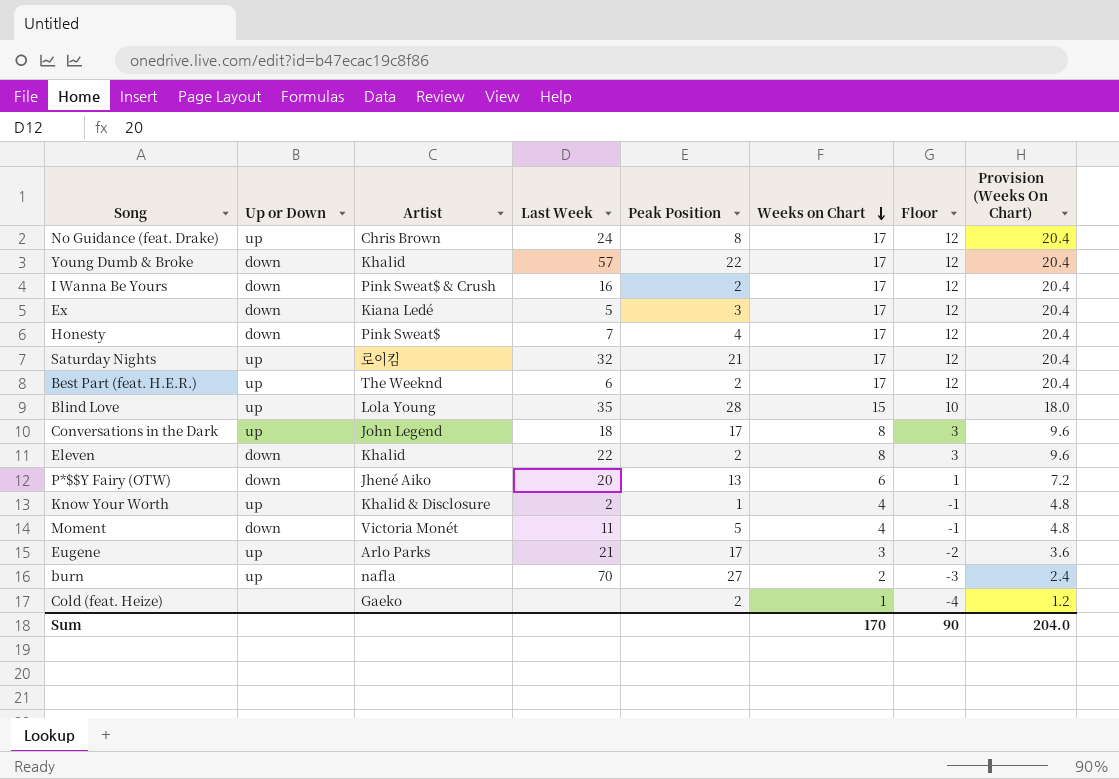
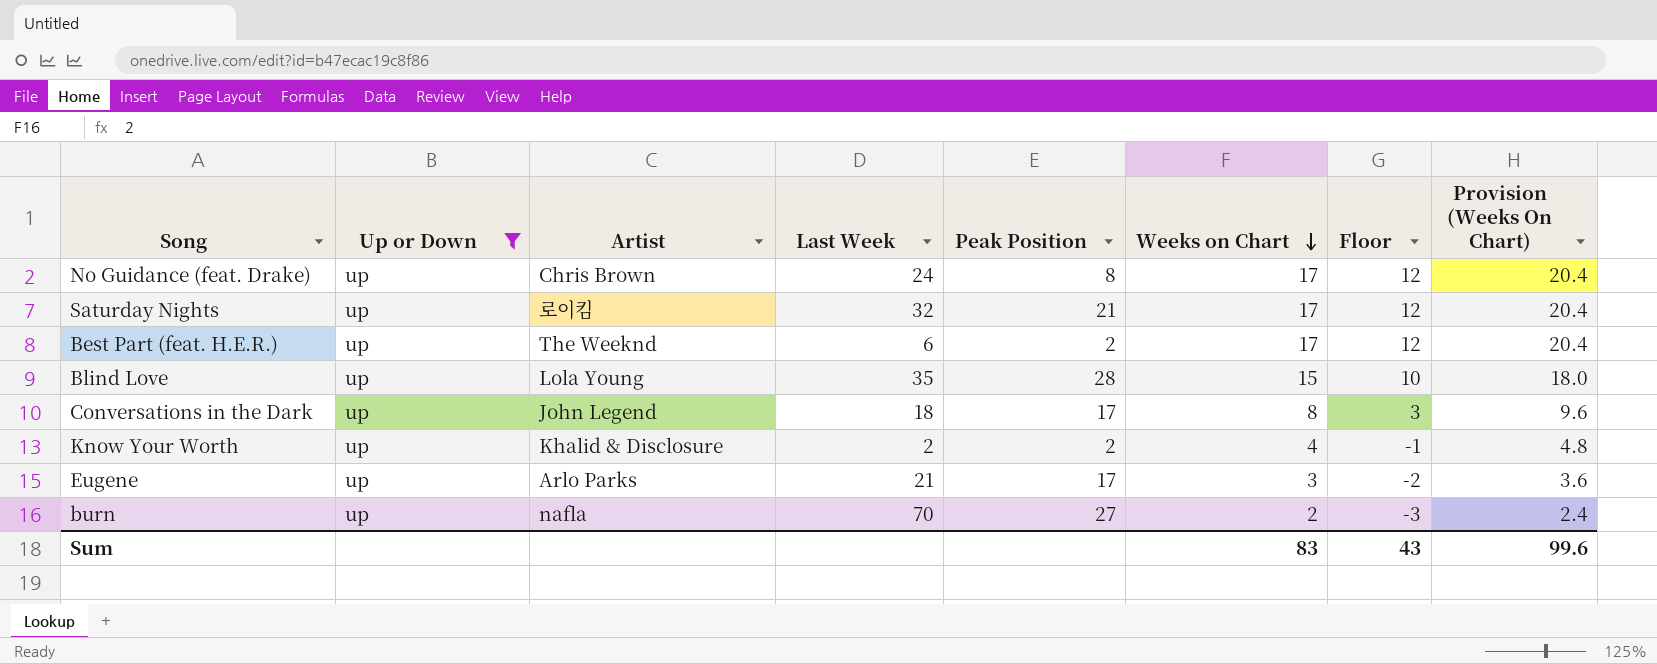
filter: none -> Up or Down = up
Know Your Worth | Peak Position: 1 -> 2
Sum | Weeks on Chart: 170 -> 83
Sum | Floor: 90 -> 43
Sum | Provision (Weeks On Chart): 204.0 -> 99.6

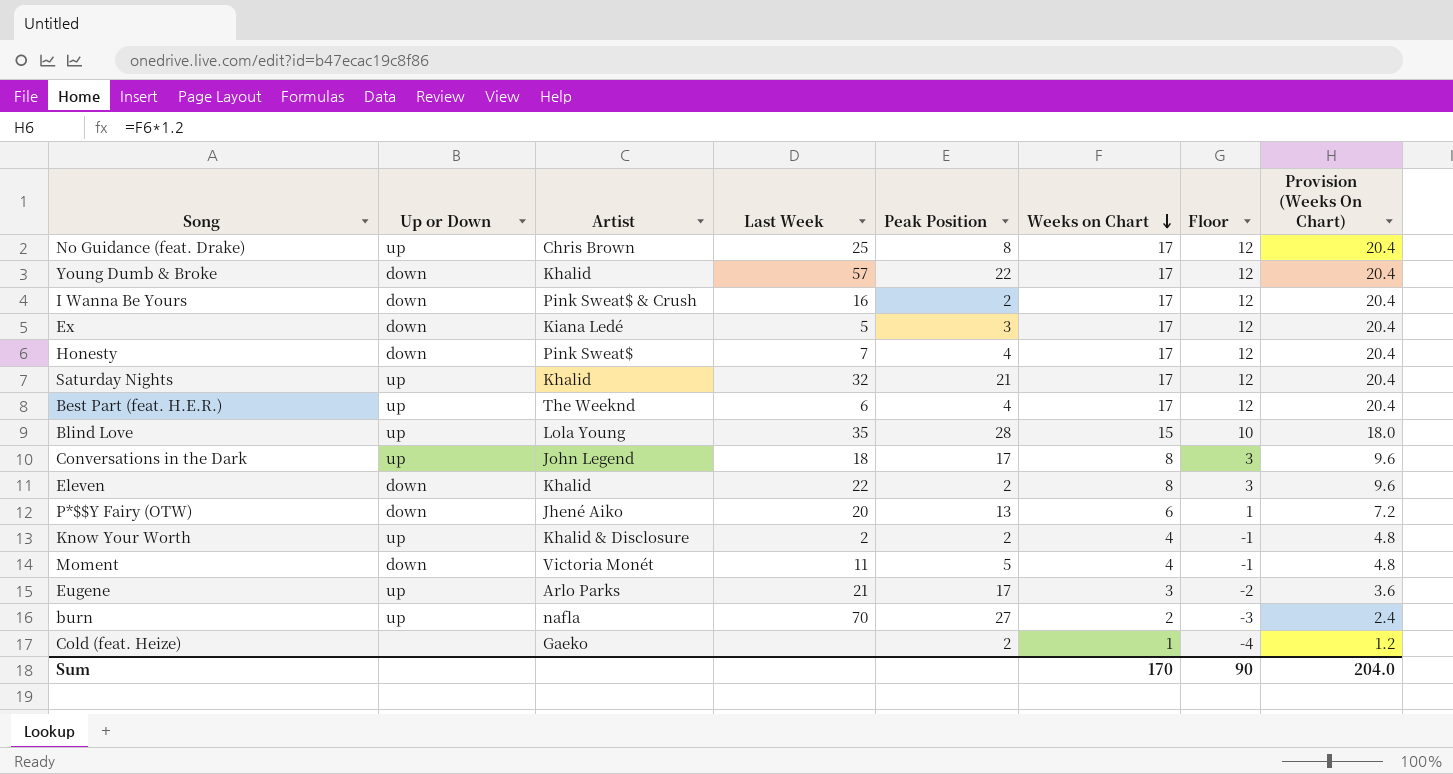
filter: Up or Down = up -> none
No Guidance (feat. Drake) | Last Week: 24 -> 25
Saturday Nights | Artist: 로이킴 -> Khalid
Best Part (feat. H.E.R.) | Peak Position: 2 -> 4
Sum | Weeks on Chart: 83 -> 170
Sum | Floor: 43 -> 90
Sum | Provision (Weeks On Chart): 99.6 -> 204.0

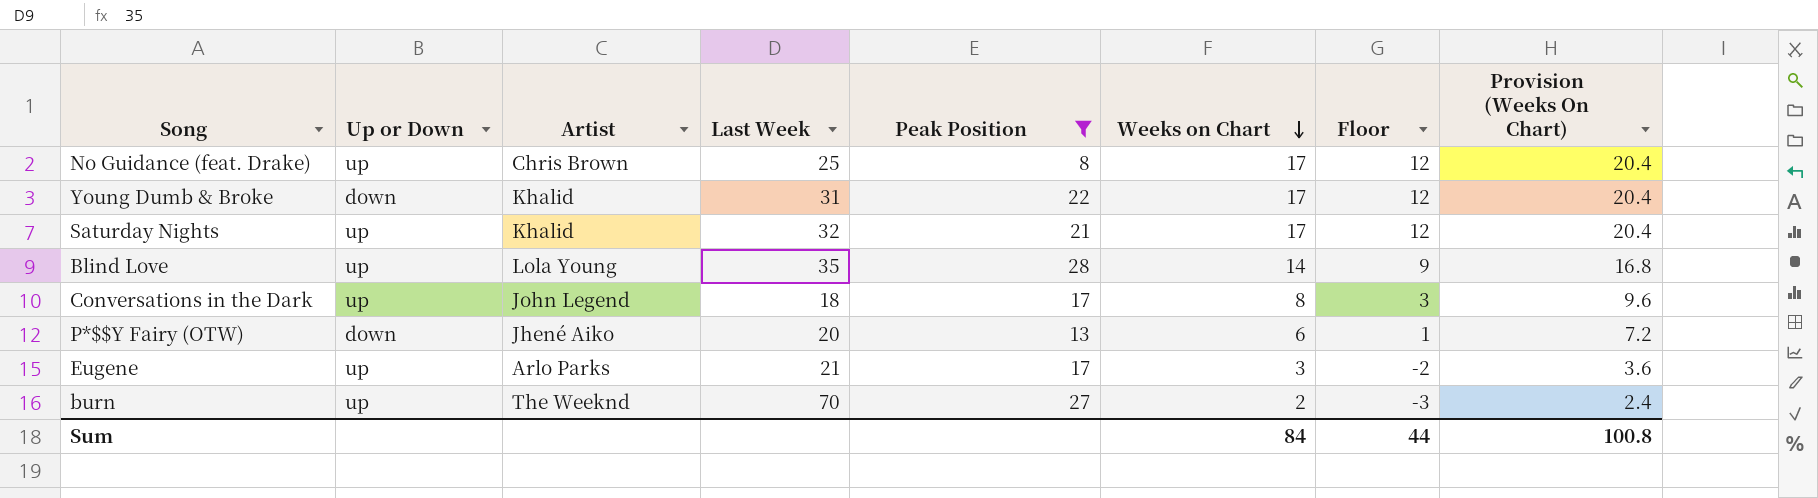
filter: none -> Peak Position >= 8
Young Dumb & Broke | Last Week: 57 -> 31
Blind Love | Weeks on Chart: 15 -> 14
Blind Love | Floor: 10 -> 9
Blind Love | Provision (Weeks On Chart): 18.0 -> 16.8
burn | Artist: nafla -> The Weeknd
Sum | Weeks on Chart: 170 -> 84
Sum | Floor: 90 -> 44
Sum | Provision (Weeks On Chart): 204.0 -> 100.8

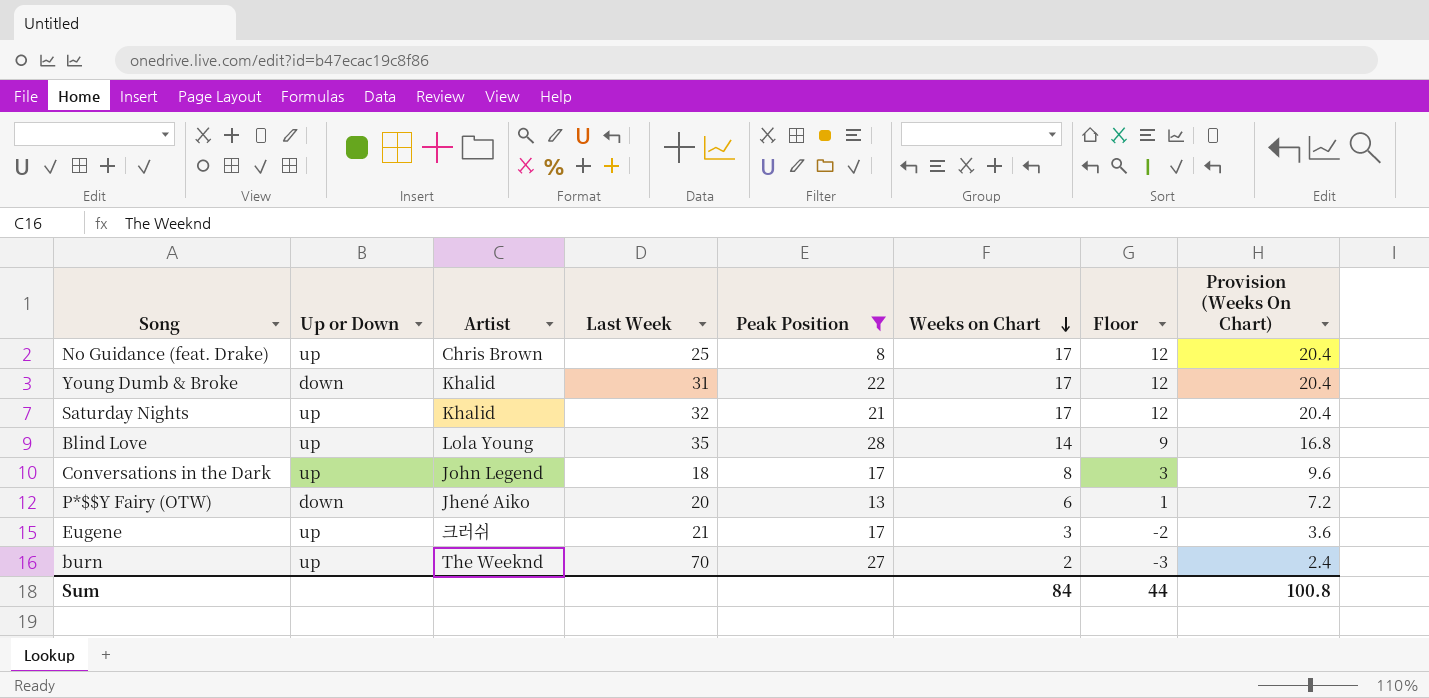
Eugene | Artist: Arlo Parks -> 크러쉬

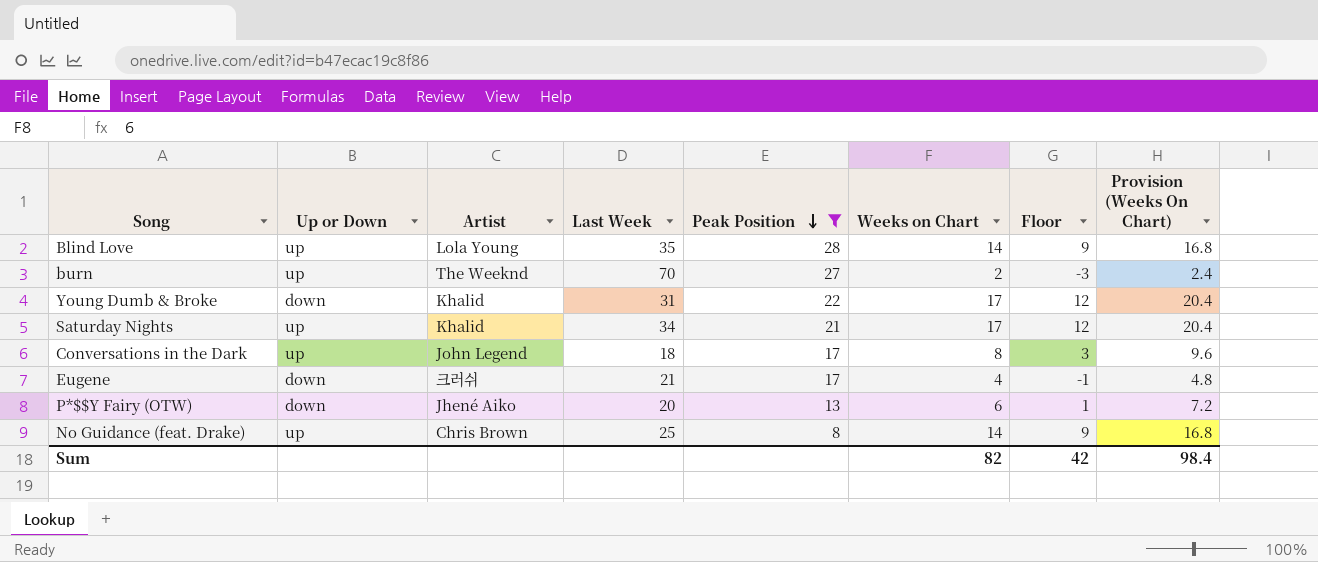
row order: Weeks on Chart descending -> Peak Position descending
Saturday Nights | Last Week: 32 -> 34
Eugene | Up or Down: up -> down
Eugene | Weeks on Chart: 3 -> 4
Eugene | Floor: -2 -> -1
Eugene | Provision (Weeks On Chart): 3.6 -> 4.8
No Guidance (feat. Drake) | Weeks on Chart: 17 -> 14
No Guidance (feat. Drake) | Floor: 12 -> 9
No Guidance (feat. Drake) | Provision (Weeks On Chart): 20.4 -> 16.8
Sum | Weeks on Chart: 84 -> 82
Sum | Floor: 44 -> 42
Sum | Provision (Weeks On Chart): 100.8 -> 98.4

